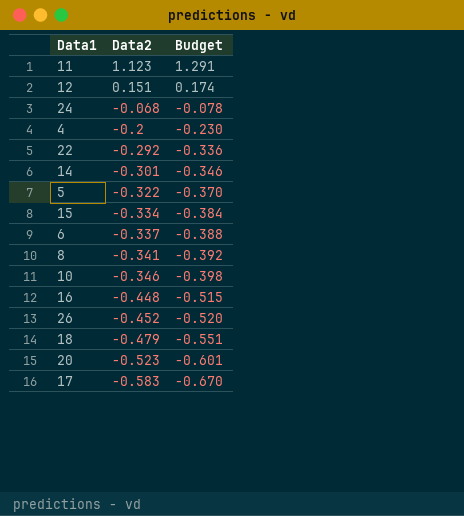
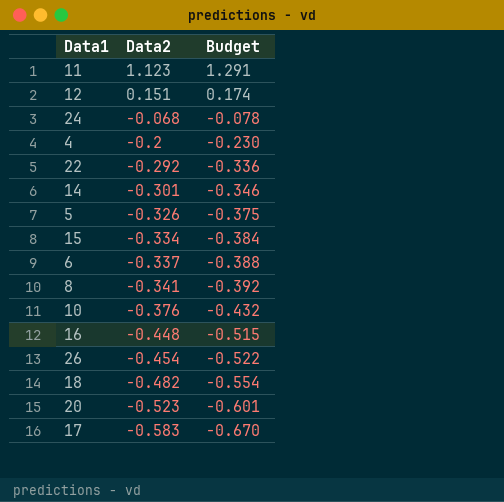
5 | Data2: -0.322 -> -0.326
5 | Budget: -0.370 -> -0.375
10 | Data2: -0.346 -> -0.376
10 | Budget: -0.398 -> -0.432
26 | Data2: -0.452 -> -0.454
26 | Budget: -0.520 -> -0.522
18 | Data2: -0.479 -> -0.482
18 | Budget: -0.551 -> -0.554

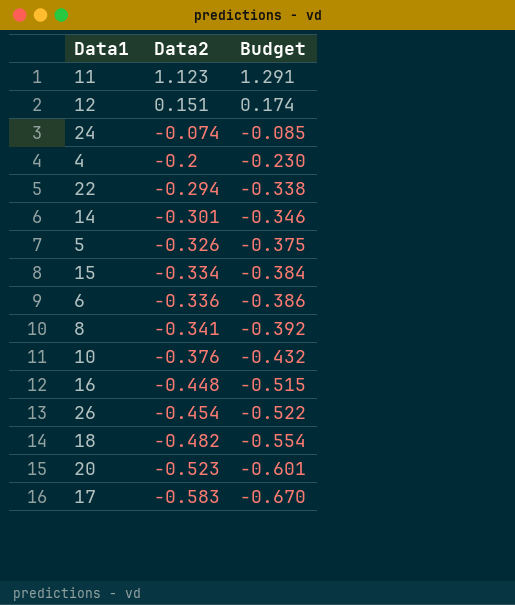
24 | Data2: -0.068 -> -0.074
24 | Budget: -0.078 -> -0.085
22 | Data2: -0.292 -> -0.294
22 | Budget: -0.336 -> -0.338
6 | Data2: -0.337 -> -0.336
6 | Budget: -0.388 -> -0.386

